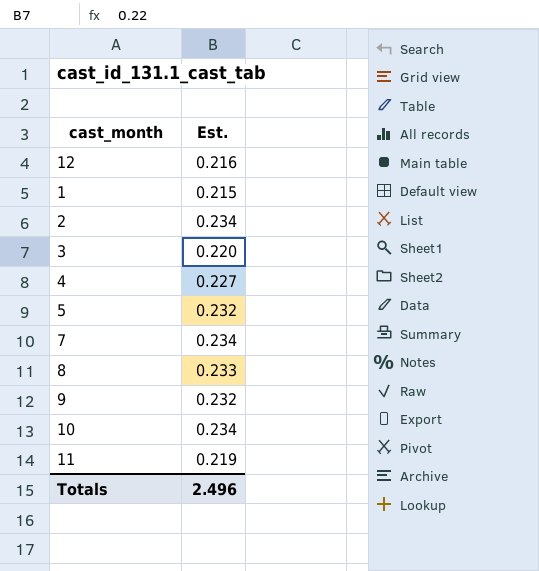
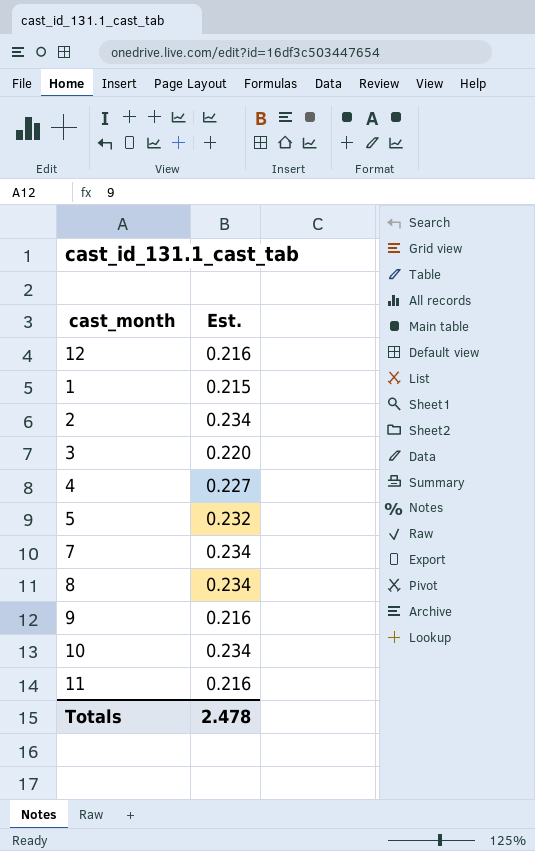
8 | Est.: 0.233 -> 0.234
9 | Est.: 0.232 -> 0.216
11 | Est.: 0.219 -> 0.216
Totals | Est.: 2.496 -> 2.478

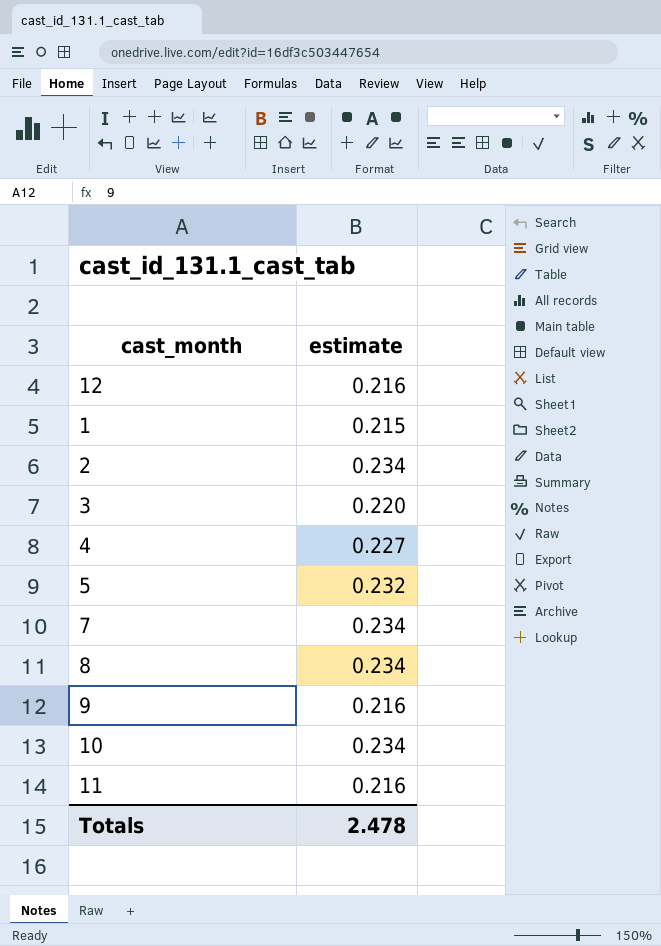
column name: Est. -> estimate

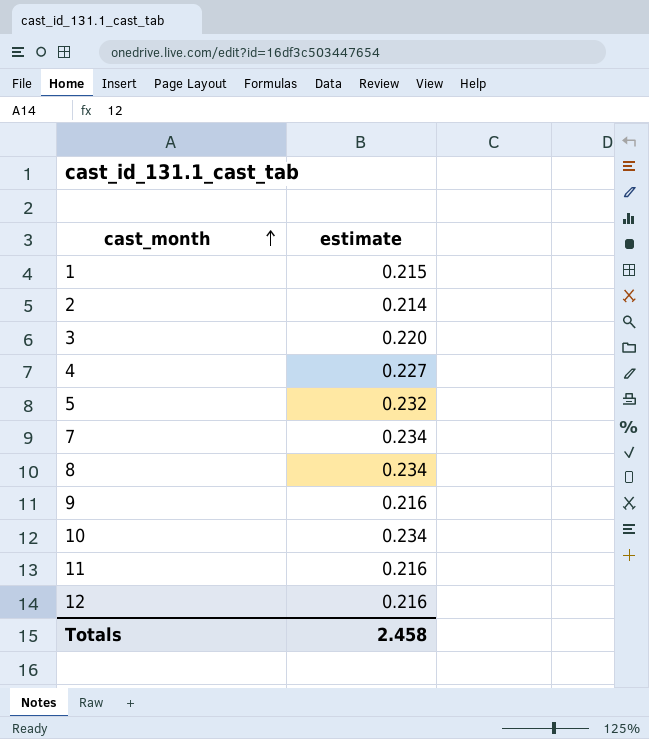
row order: none -> cast_month ascending
2 | estimate: 0.234 -> 0.214
Totals | estimate: 2.478 -> 2.458

